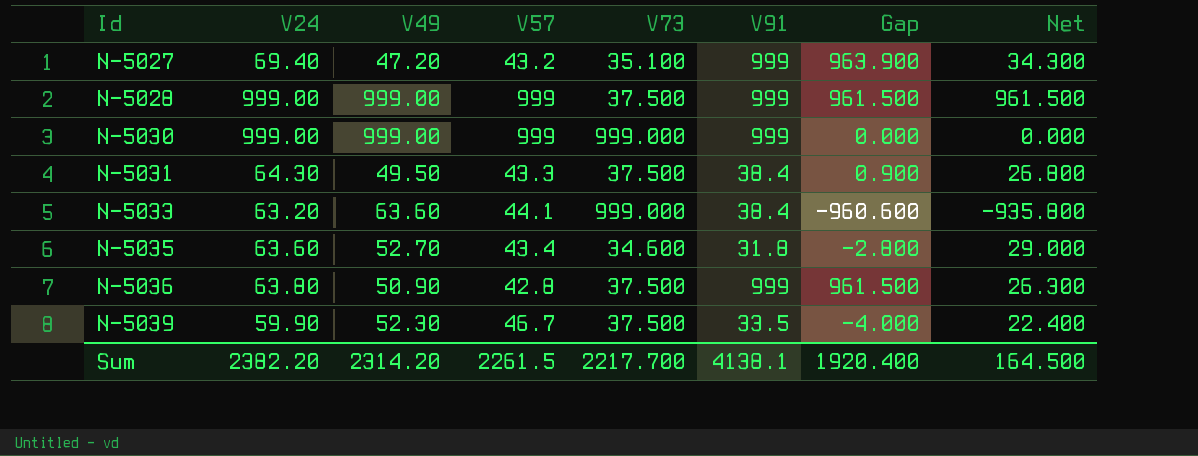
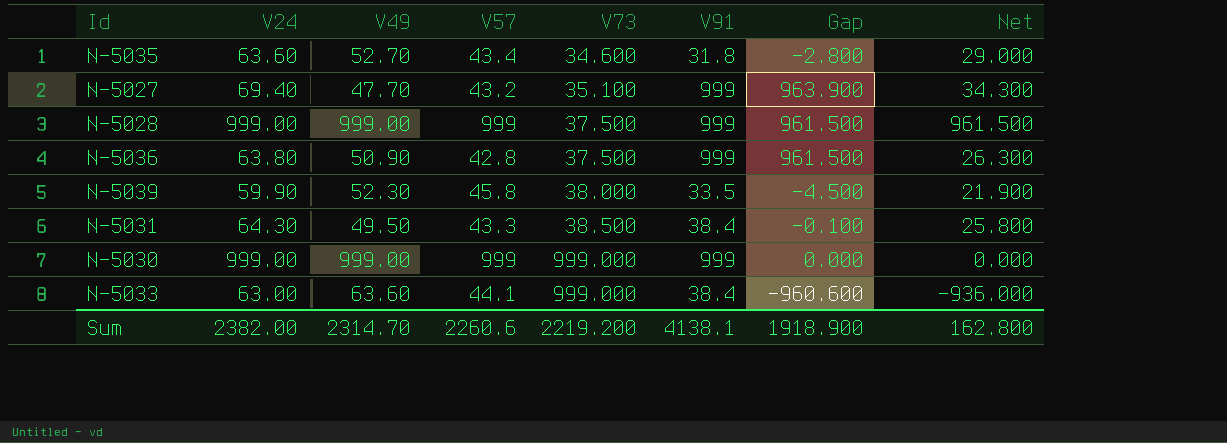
row order: Id ascending -> V73 ascending
N-5027 | V49: 47.20 -> 47.70
N-5039 | V57: 46.7 -> 45.8
N-5039 | V73: 37.500 -> 38.000
N-5039 | Gap: -4.000 -> -4.500
N-5039 | Net: 22.400 -> 21.900
N-5031 | V73: 37.500 -> 38.500
N-5031 | Gap: 0.900 -> -0.100
N-5031 | Net: 26.800 -> 25.800
N-5033 | V24: 63.20 -> 63.00
N-5033 | Net: -935.800 -> -936.000
Sum | V24: 2382.20 -> 2382.00
Sum | V49: 2314.20 -> 2314.70
Sum | V57: 2261.5 -> 2260.6
Sum | V73: 2217.700 -> 2219.200
Sum | Gap: 1920.400 -> 1918.900
Sum | Net: 164.500 -> 162.800

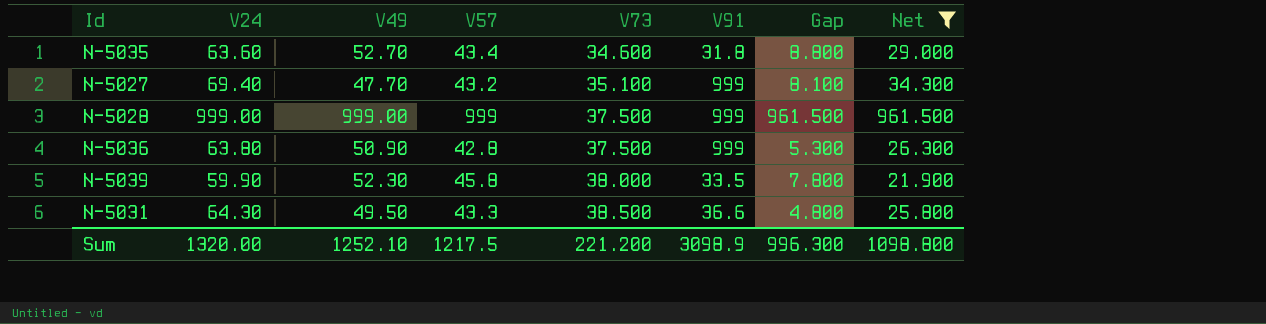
filter: none -> Net >= 21.900
column Gap | formula: [V91] - [V73] -> [V57] - [V73]
N-5031 | V91: 38.4 -> 36.6
Sum | V24: 2382.00 -> 1320.00
Sum | V49: 2314.70 -> 1252.10
Sum | V57: 2260.6 -> 1217.5
Sum | V73: 2219.200 -> 221.200
Sum | V91: 4138.1 -> 3098.9
Sum | Gap: 1918.900 -> 996.300
Sum | Net: 162.800 -> 1098.800

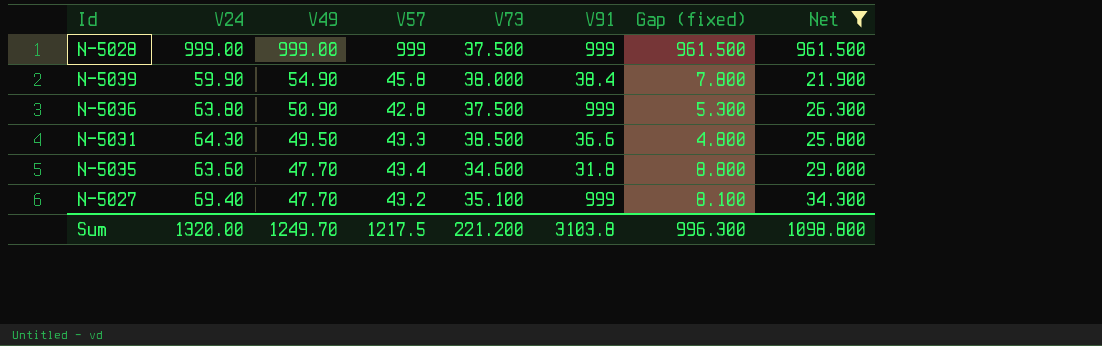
row order: V73 ascending -> V49 descending
column name: Gap -> Gap (fixed)
N-5039 | V49: 52.30 -> 54.90
N-5039 | V91: 33.5 -> 38.4
N-5035 | V49: 52.70 -> 47.70
Sum | V49: 1252.10 -> 1249.70
Sum | V91: 3098.9 -> 3103.8

